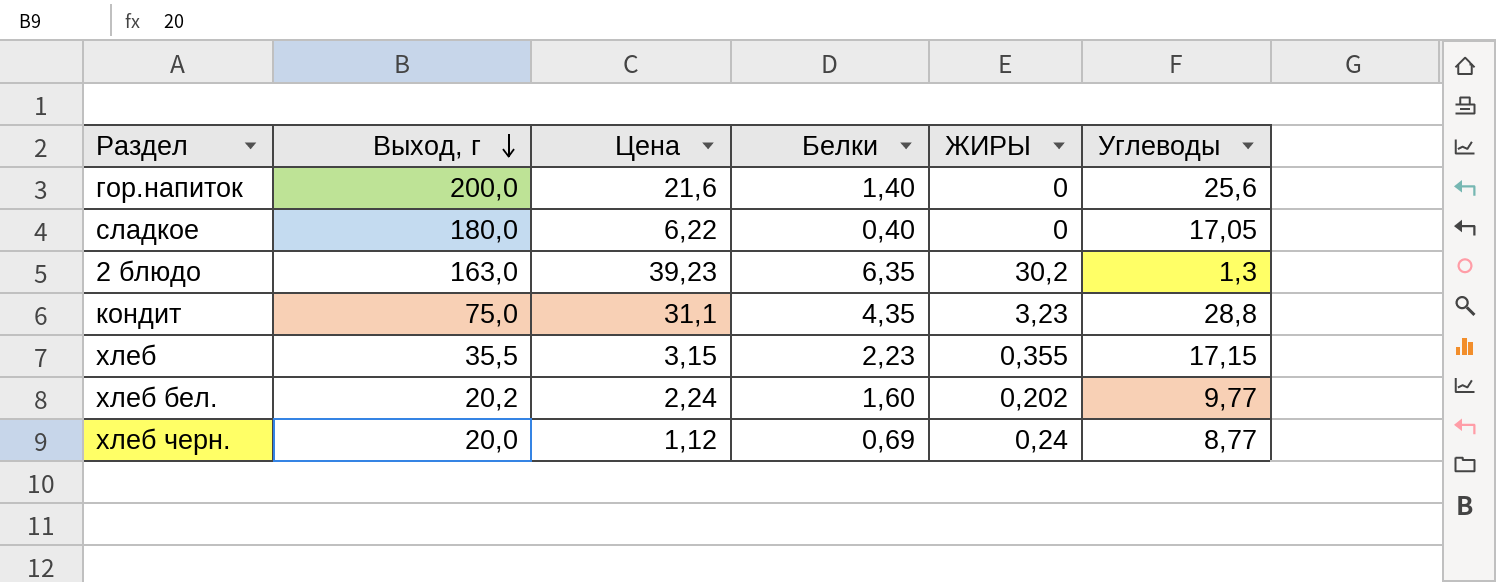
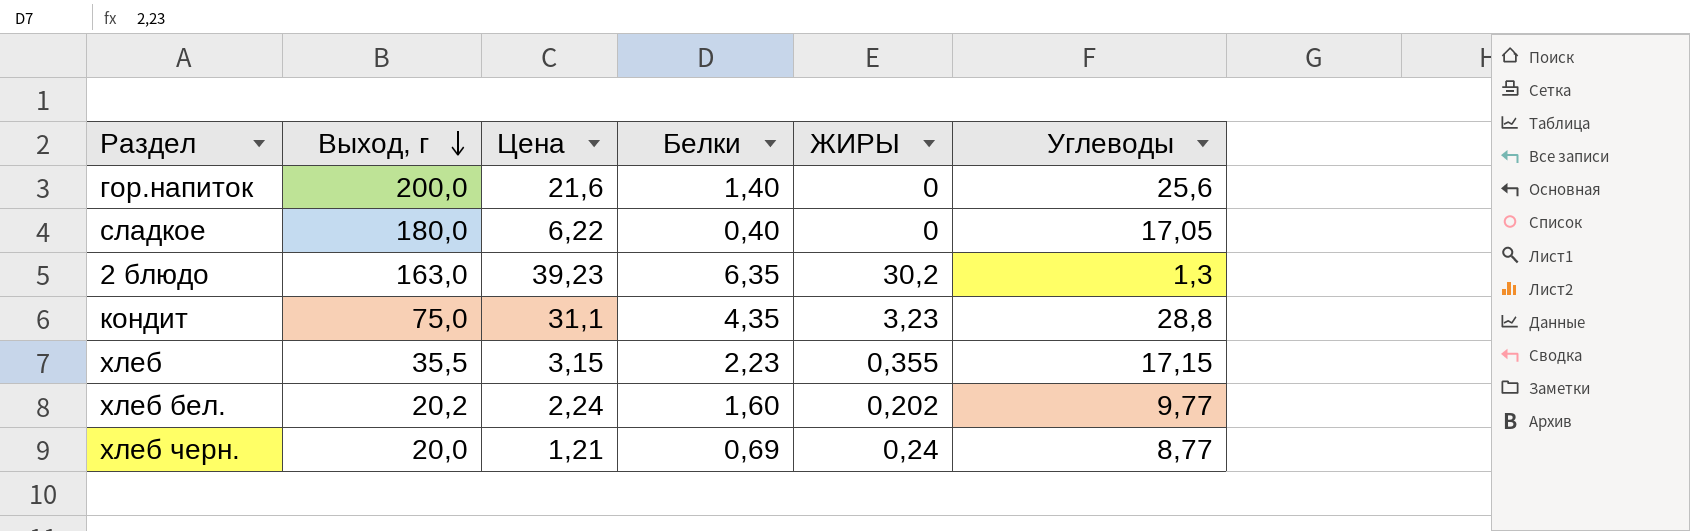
хлеб черн. | Цена: 1,12 -> 1,21

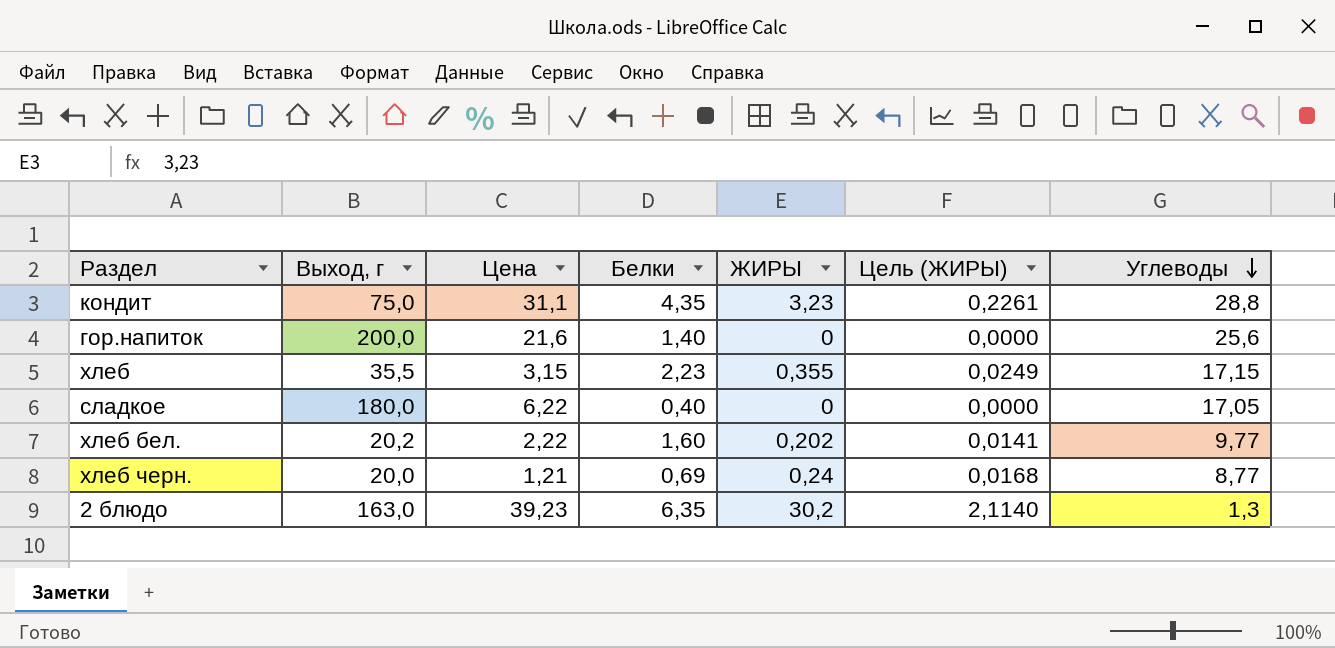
row order: Выход, г descending -> Углеводы descending
column Цель (ЖИРЫ) | formula: none -> [ЖИРЫ] * 0,07
хлеб бел. | Цена: 2,24 -> 2,22

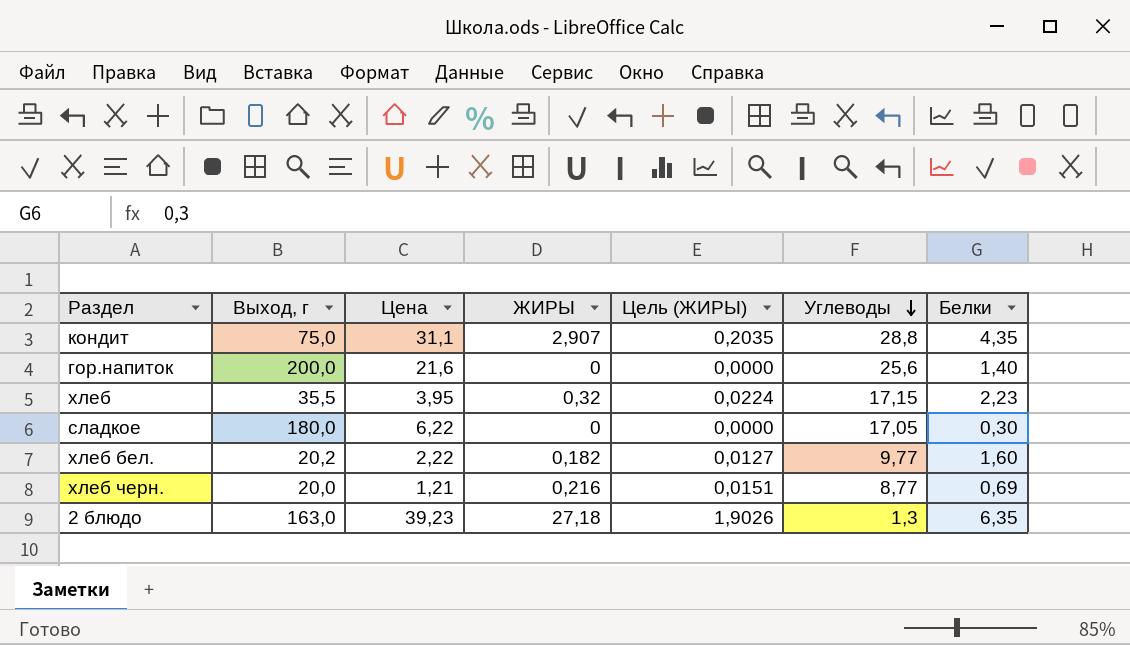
column Белки | position: 4 -> 7
кондит | ЖИРЫ: 3,23 -> 2,907
кондит | Цель (ЖИРЫ): 0,2261 -> 0,2035
хлеб | Цена: 3,15 -> 3,95
хлеб | ЖИРЫ: 0,355 -> 0,32
хлеб | Цель (ЖИРЫ): 0,0249 -> 0,0224
сладкое | Белки: 0,40 -> 0,30
хлеб бел. | ЖИРЫ: 0,202 -> 0,182
хлеб бел. | Цель (ЖИРЫ): 0,0141 -> 0,0127
хлеб черн. | ЖИРЫ: 0,24 -> 0,216
хлеб черн. | Цель (ЖИРЫ): 0,0168 -> 0,0151
2 блюдо | ЖИРЫ: 30,2 -> 27,18
2 блюдо | Цель (ЖИРЫ): 2,1140 -> 1,9026

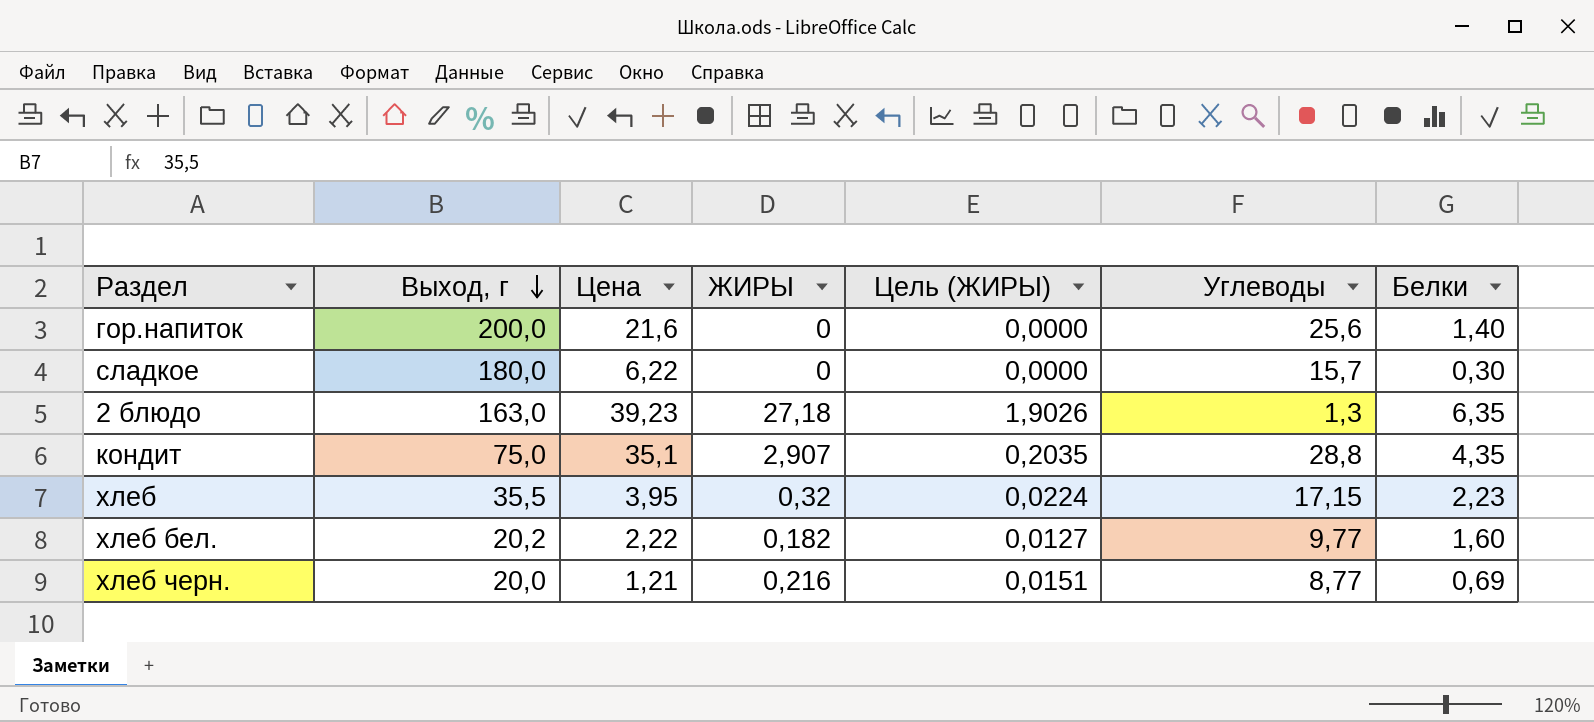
row order: Углеводы descending -> Выход, г descending
сладкое | Углеводы: 17,05 -> 15,7
кондит | Цена: 31,1 -> 35,1

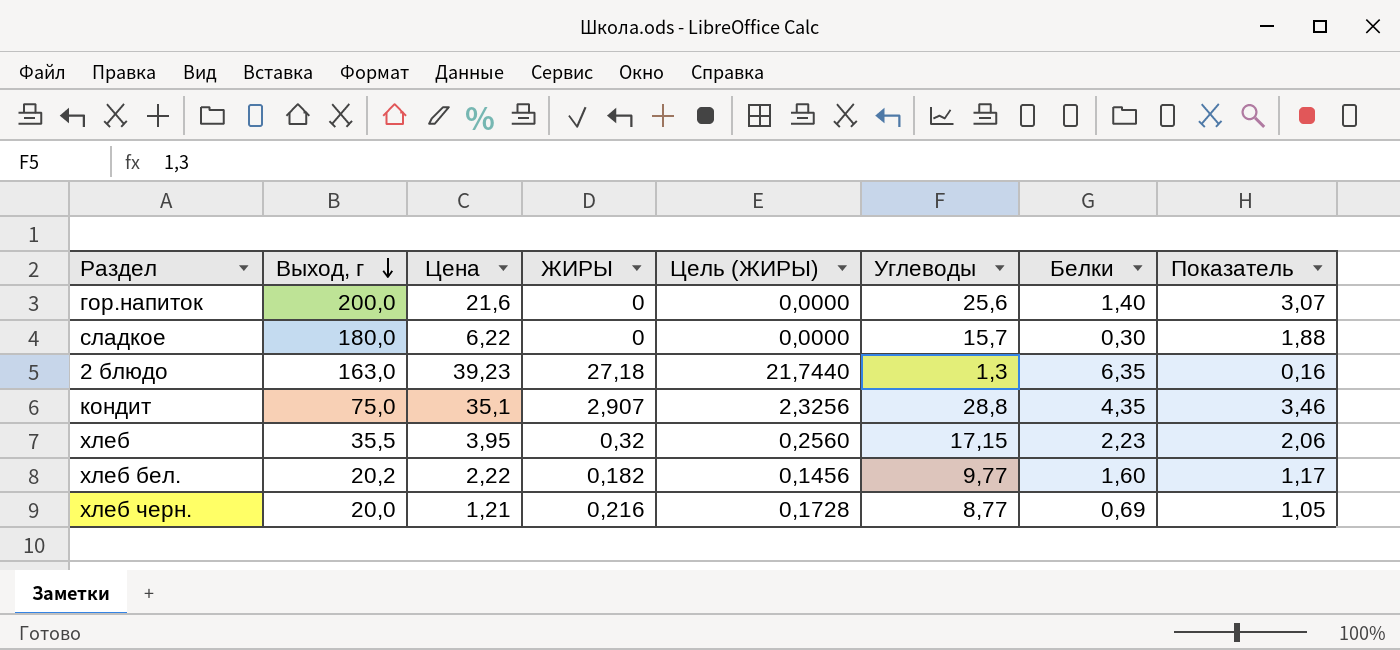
column Цель (ЖИРЫ) | formula: [ЖИРЫ] * 0,07 -> [ЖИРЫ] * 0,8
column Показатель | formula: none -> [Углеводы] * 0,12

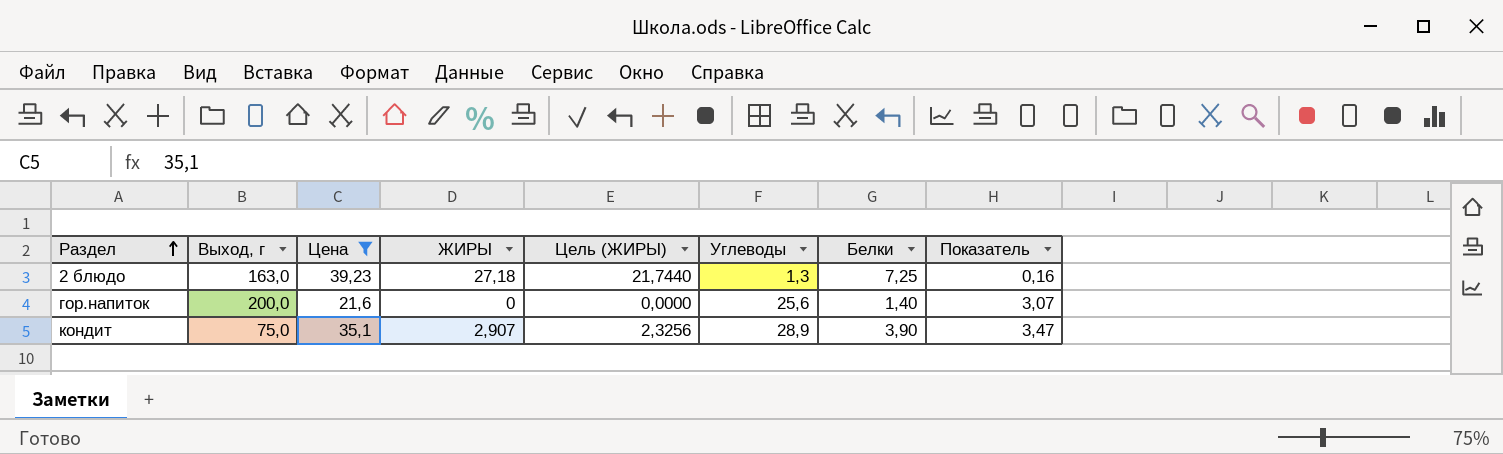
filter: none -> Цена >= 21,6
row order: Выход, г descending -> Раздел ascending
2 блюдо | Белки: 6,35 -> 7,25
кондит | Углеводы: 28,8 -> 28,9
кондит | Белки: 4,35 -> 3,90
кондит | Показатель: 3,46 -> 3,47

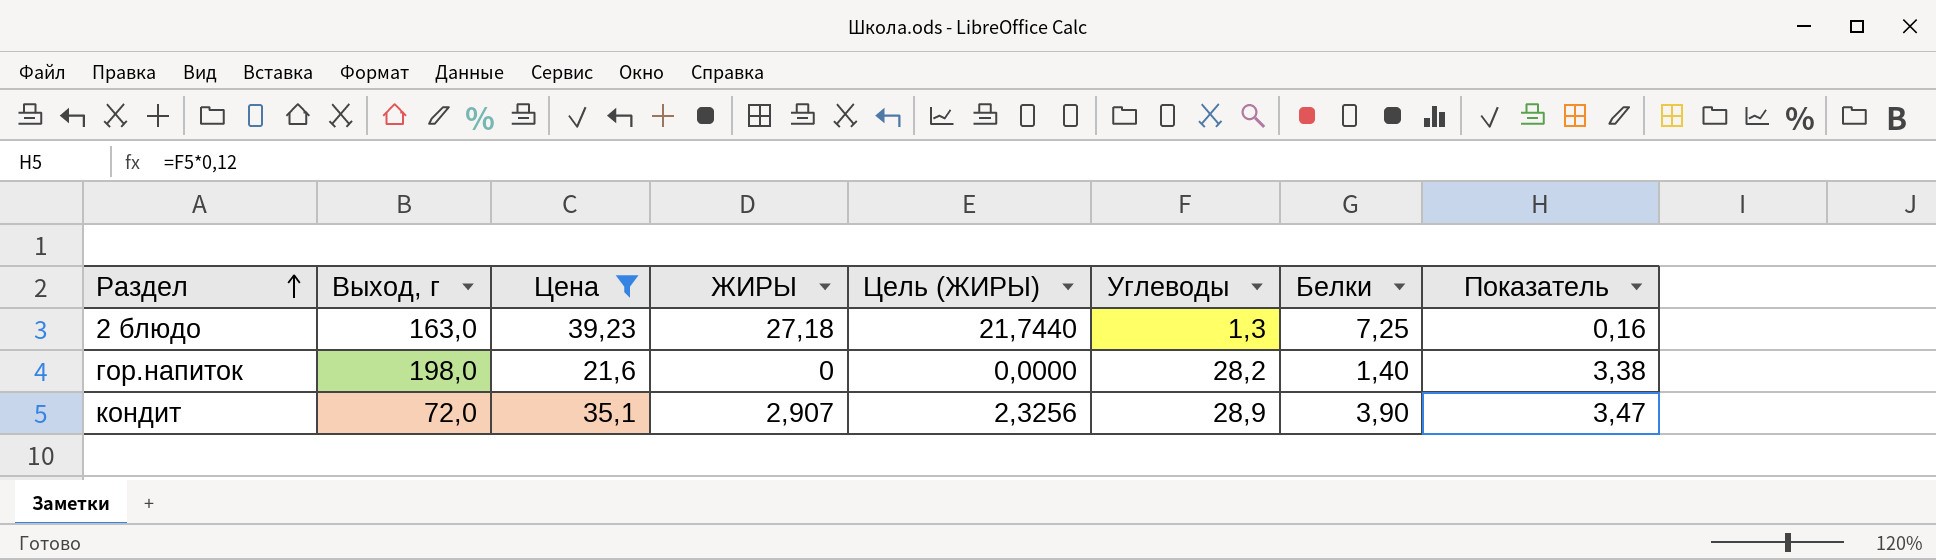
гор.напиток | Выход, г: 200,0 -> 198,0
гор.напиток | Углеводы: 25,6 -> 28,2
гор.напиток | Показатель: 3,07 -> 3,38
кондит | Выход, г: 75,0 -> 72,0

